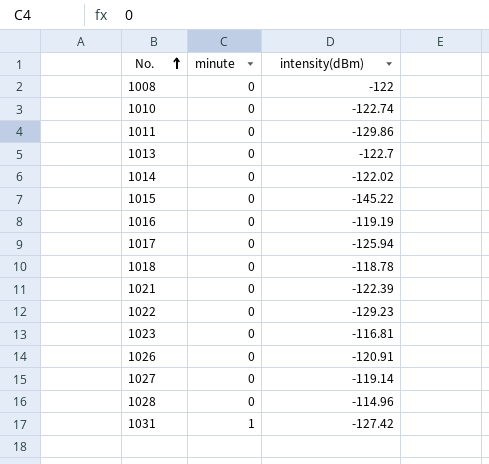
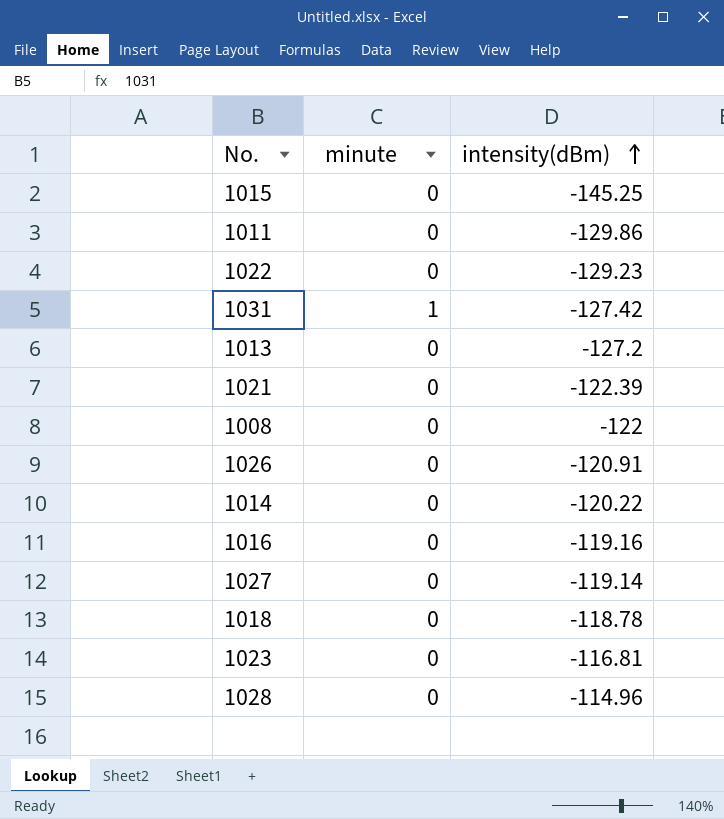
row order: No. ascending -> intensity(dBm) ascending
row 1010: 0 | -122.74 -> none
row 1017: 0 | -125.94 -> none
1015 | intensity(dBm): -145.22 -> -145.25
1013 | intensity(dBm): -122.7 -> -127.2
1014 | intensity(dBm): -122.02 -> -120.22
1016 | intensity(dBm): -119.19 -> -119.16

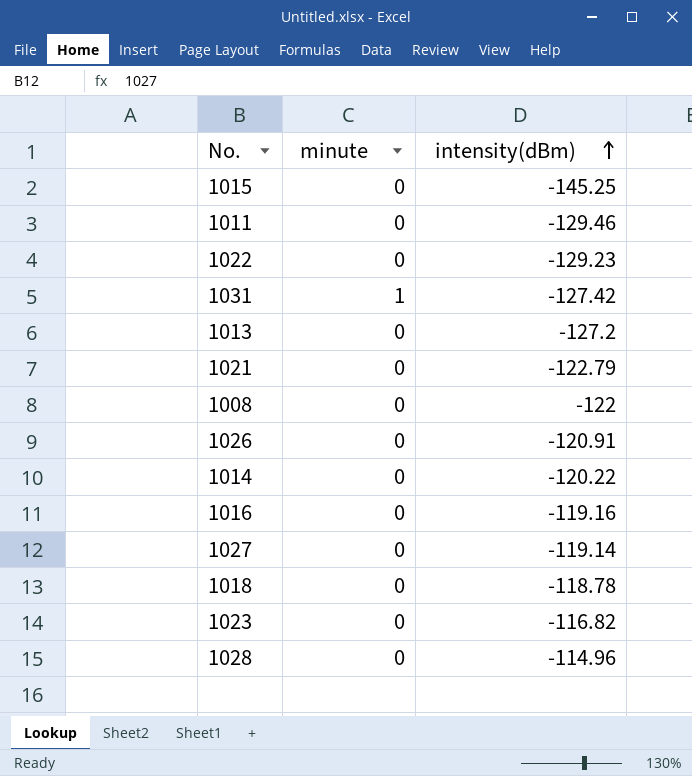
1011 | intensity(dBm): -129.86 -> -129.46
1021 | intensity(dBm): -122.39 -> -122.79
1023 | intensity(dBm): -116.81 -> -116.82

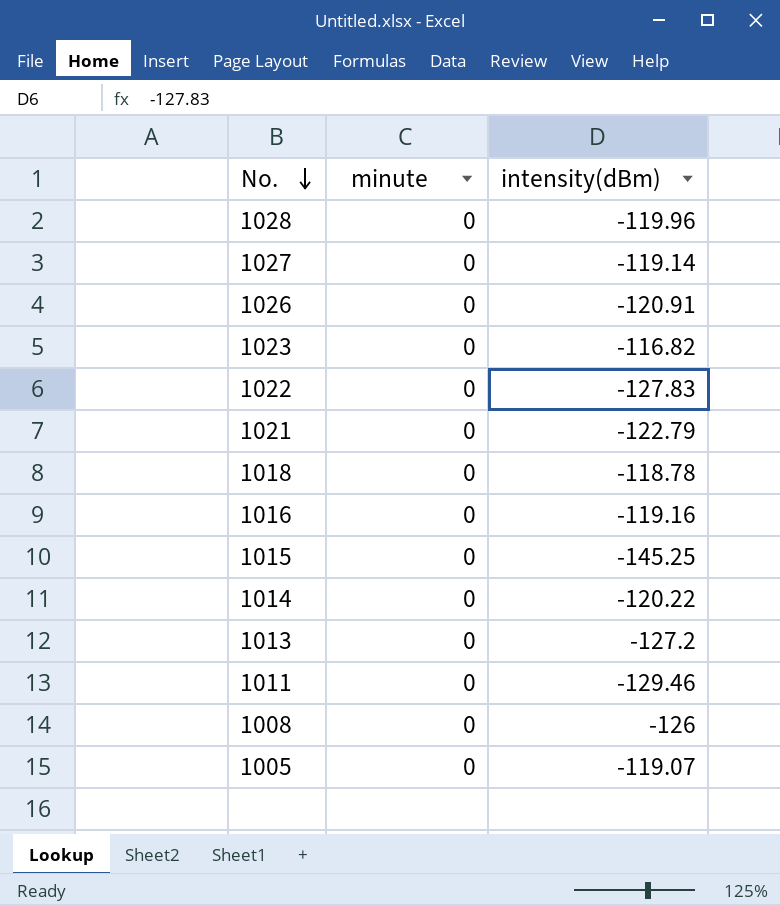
row order: intensity(dBm) ascending -> No. descending
row 1031: 1 | -127.42 -> none
1028 | intensity(dBm): -114.96 -> -119.96
1022 | intensity(dBm): -129.23 -> -127.83
1008 | intensity(dBm): -122 -> -126
row 1005: none -> 0 | -119.07

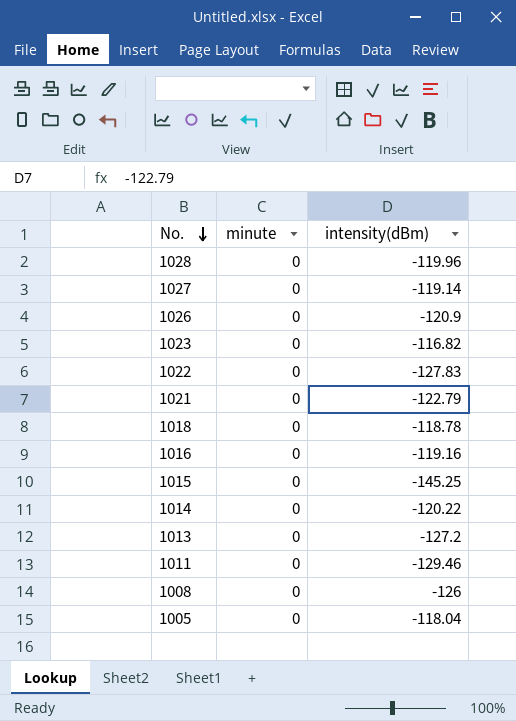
1026 | intensity(dBm): -120.91 -> -120.9
1005 | intensity(dBm): -119.07 -> -118.04

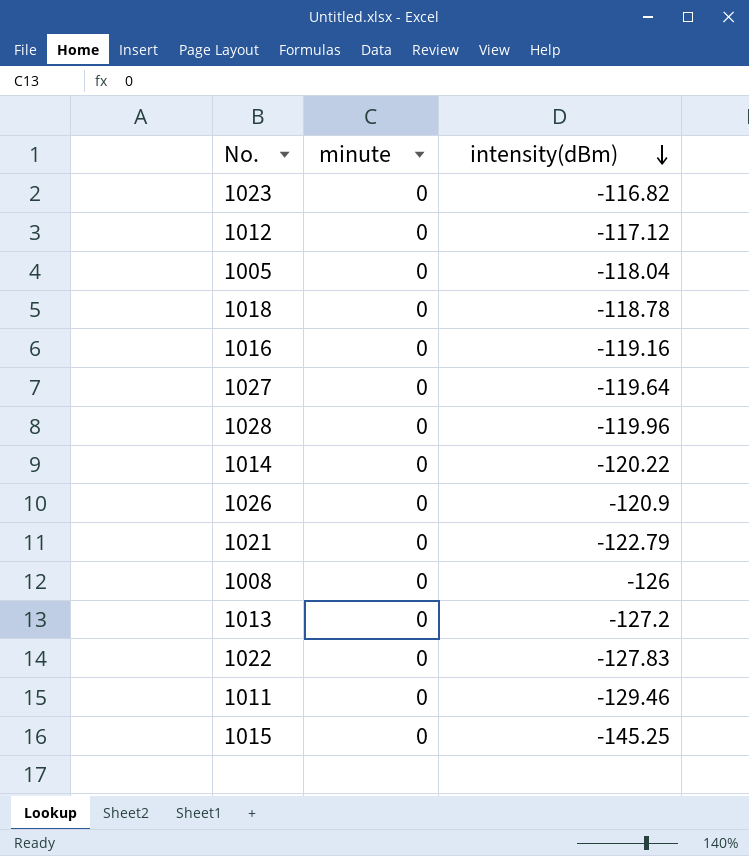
row order: No. descending -> intensity(dBm) descending
row 1012: none -> 0 | -117.12
1027 | intensity(dBm): -119.14 -> -119.64

